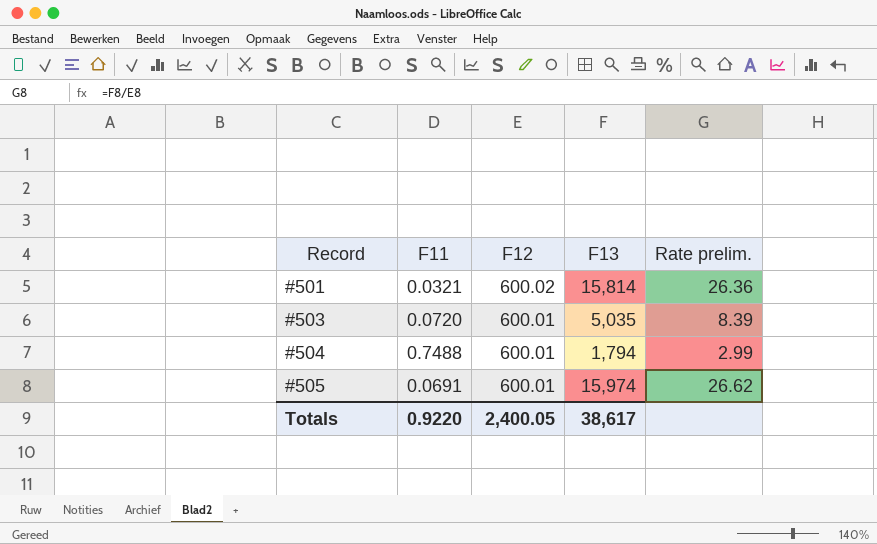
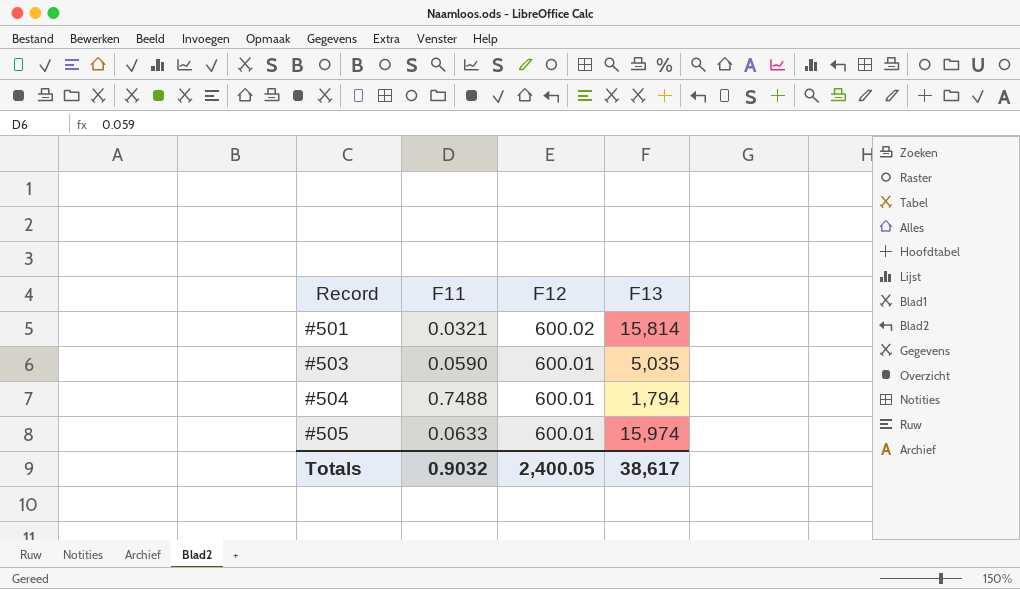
column Rate prelim. | formula: [F13] / [F12] -> none
#503 | F11: 0.0720 -> 0.0590
#505 | F11: 0.0691 -> 0.0633
Totals | F11: 0.9220 -> 0.9032

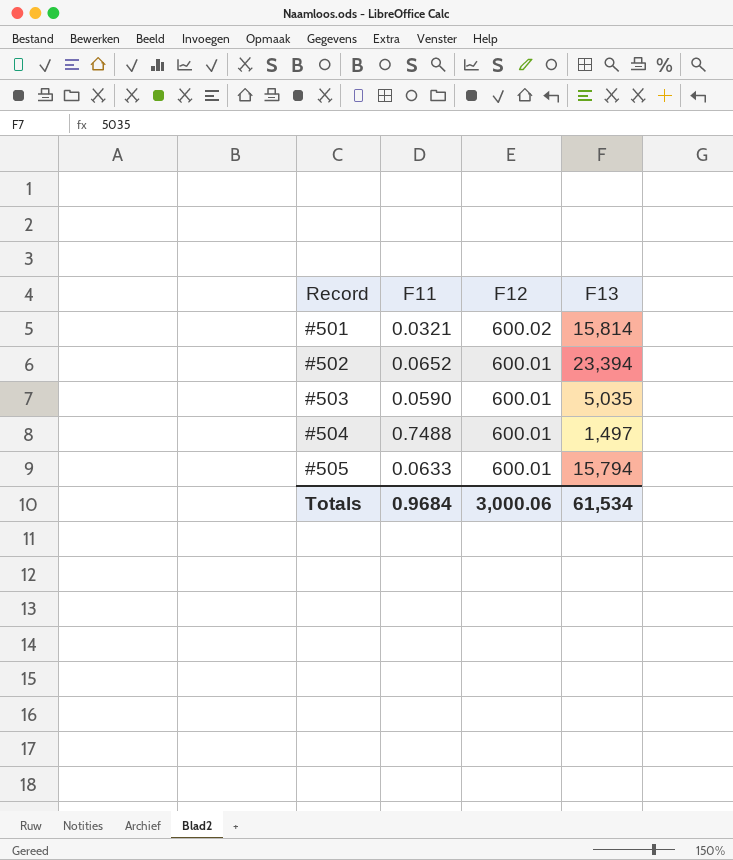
row #502: none -> 0.0652 | 600.01 | 23,394
#504 | F13: 1,794 -> 1,497
#505 | F13: 15,974 -> 15,794
Totals | F11: 0.9032 -> 0.9684
Totals | F12: 2,400.05 -> 3,000.06
Totals | F13: 38,617 -> 61,534

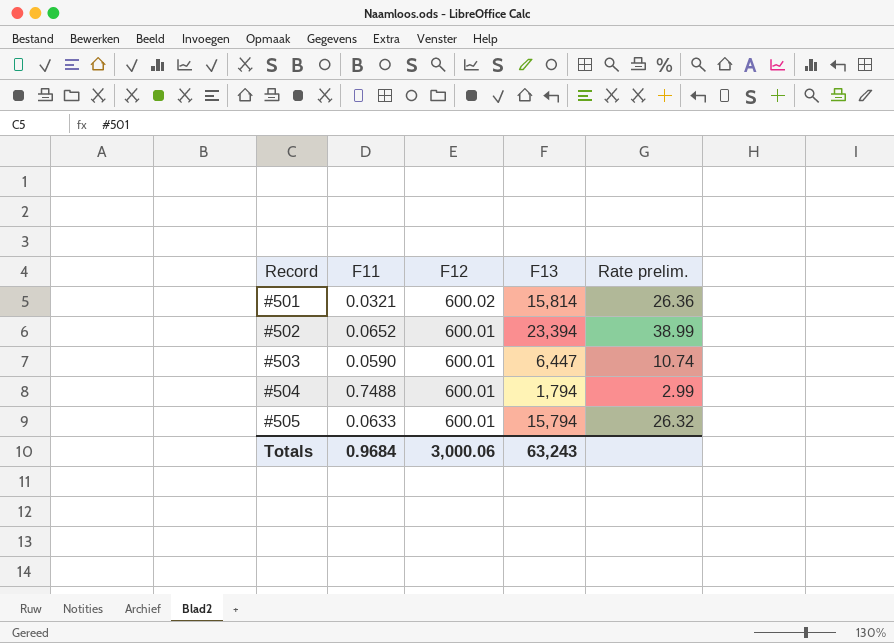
column Rate prelim. | formula: none -> [F13] / [F12]
#503 | F13: 5,035 -> 6,447
#504 | F13: 1,497 -> 1,794
Totals | F13: 61,534 -> 63,243

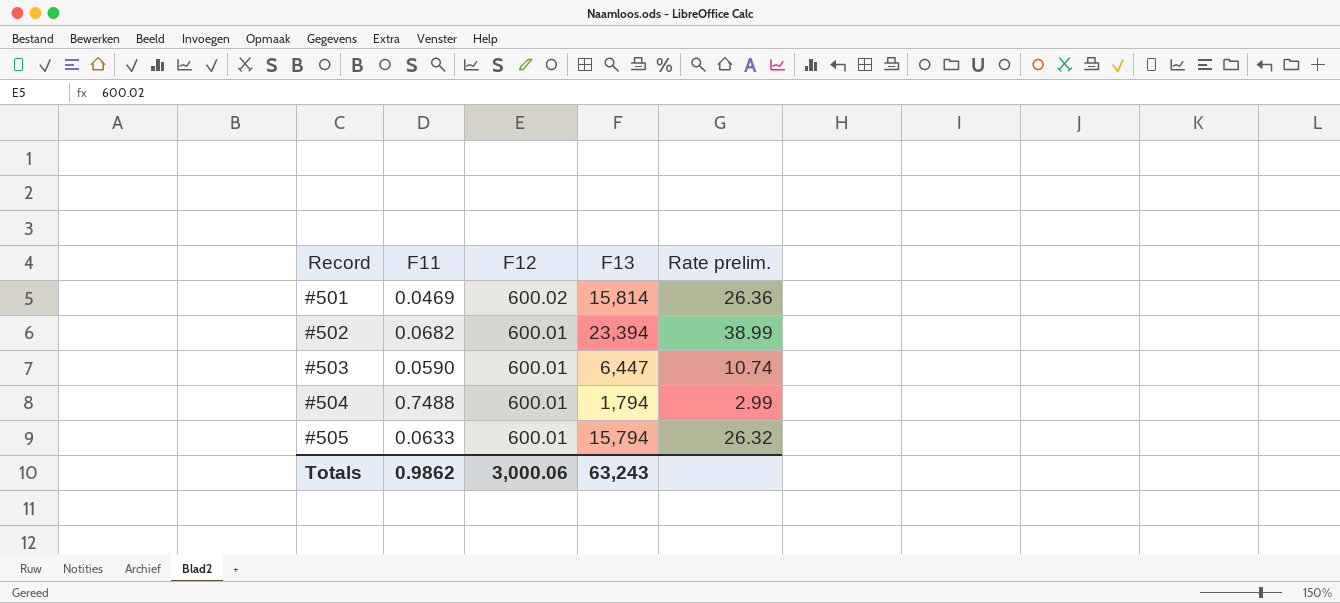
#501 | F11: 0.0321 -> 0.0469
#502 | F11: 0.0652 -> 0.0682
Totals | F11: 0.9684 -> 0.9862

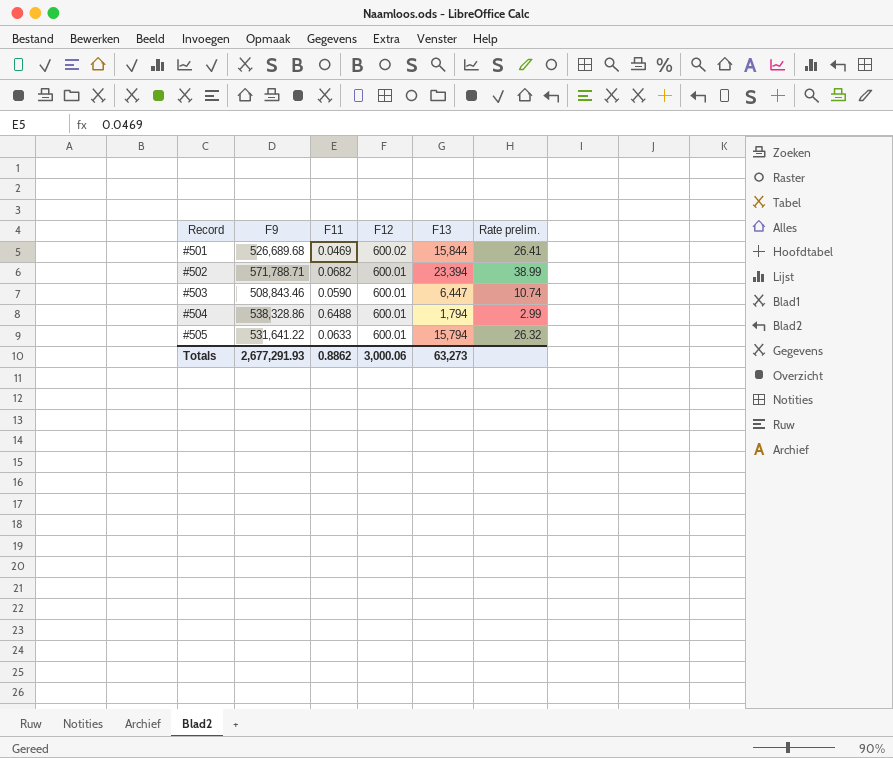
column F9 | position: none -> 2
#501 | F13: 15,814 -> 15,844
#501 | Rate prelim.: 26.36 -> 26.41
#504 | F11: 0.7488 -> 0.6488
Totals | F11: 0.9862 -> 0.8862
Totals | F13: 63,243 -> 63,273

